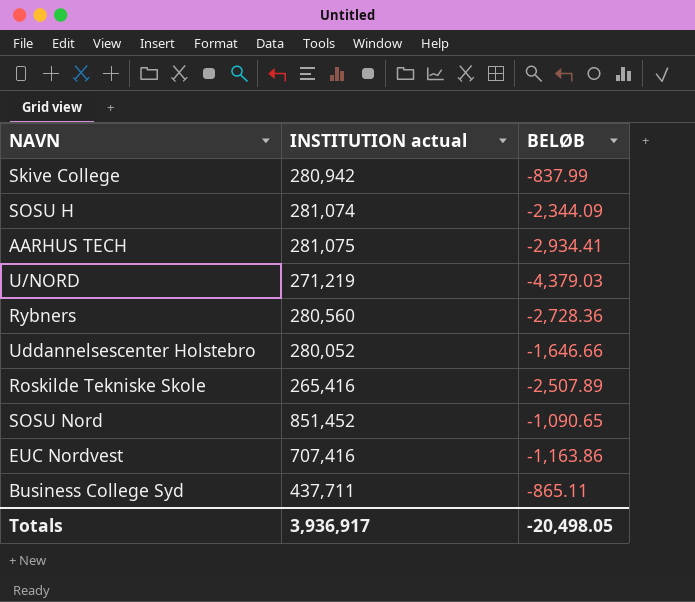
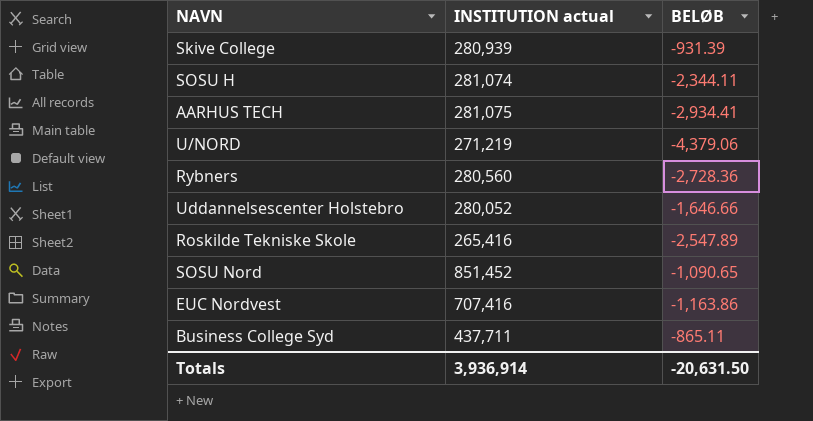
Skive College | INSTITUTION actual: 280,942 -> 280,939
Skive College | BELØB: -837.99 -> -931.39
SOSU H | BELØB: -2,344.09 -> -2,344.11
U/NORD | BELØB: -4,379.03 -> -4,379.06
Roskilde Tekniske Skole | BELØB: -2,507.89 -> -2,547.89
Totals | INSTITUTION actual: 3,936,917 -> 3,936,914
Totals | BELØB: -20,498.05 -> -20,631.50

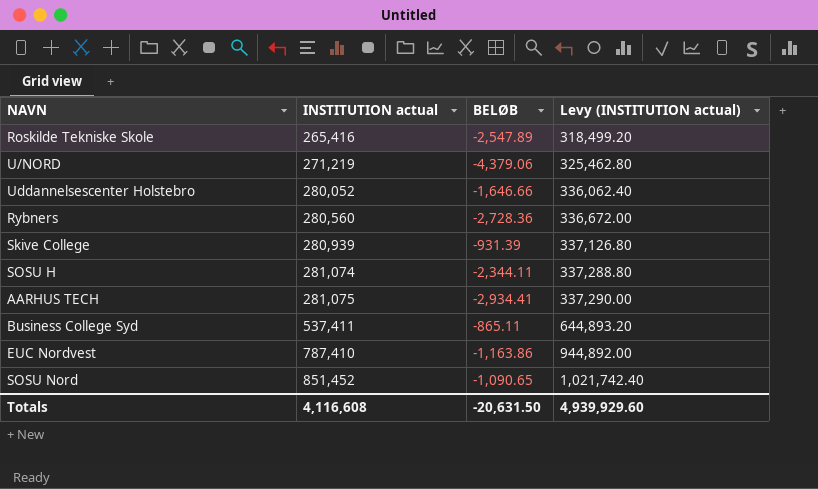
row order: none -> INSTITUTION actual ascending
column Levy (INSTITUTION actual) | formula: none -> [INSTITUTION actual] * 1.2
Business College Syd | INSTITUTION actual: 437,711 -> 537,411
EUC Nordvest | INSTITUTION actual: 707,416 -> 787,410
Totals | INSTITUTION actual: 3,936,914 -> 4,116,608

